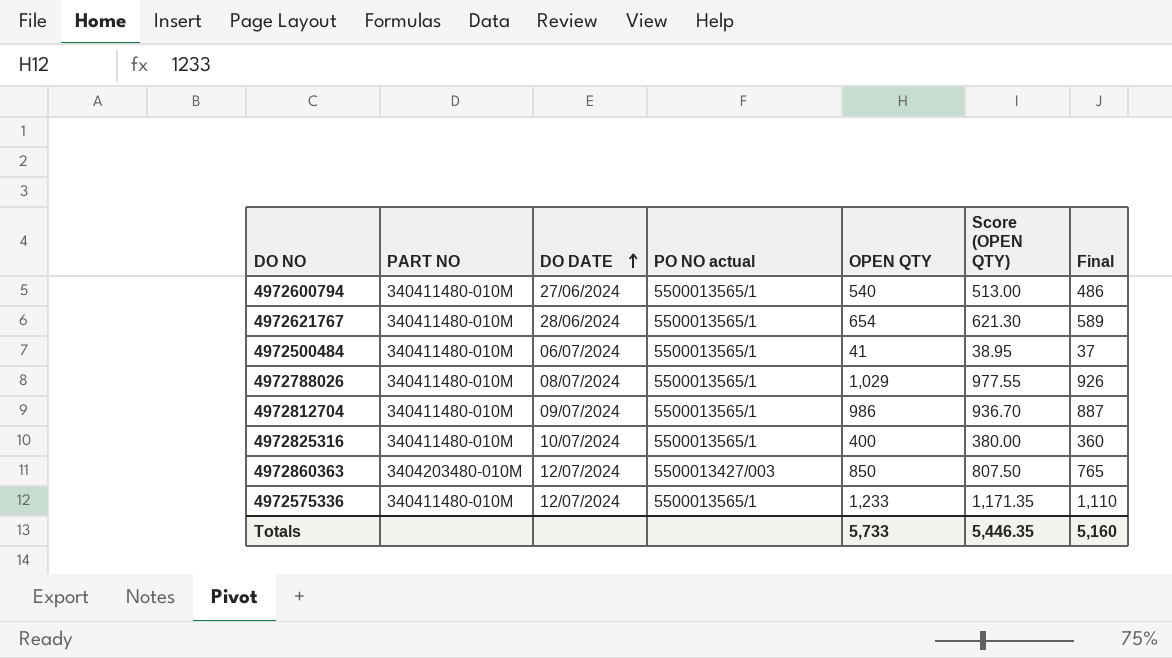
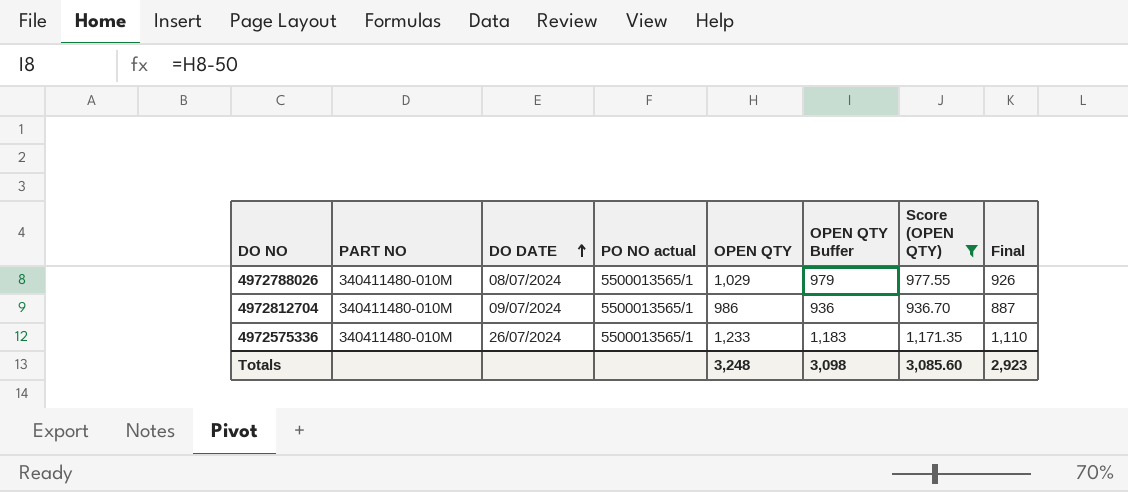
filter: none -> Score (OPEN QTY) >= 936.70
column OPEN QTY Buffer | formula: none -> [OPEN QTY] - 50
4972575336 | DO DATE: 12/07/2024 -> 26/07/2024
Totals | OPEN QTY: 5,733 -> 3,248
Totals | Score (OPEN QTY): 5,446.35 -> 3,085.60
Totals | Final: 5,160 -> 2,923

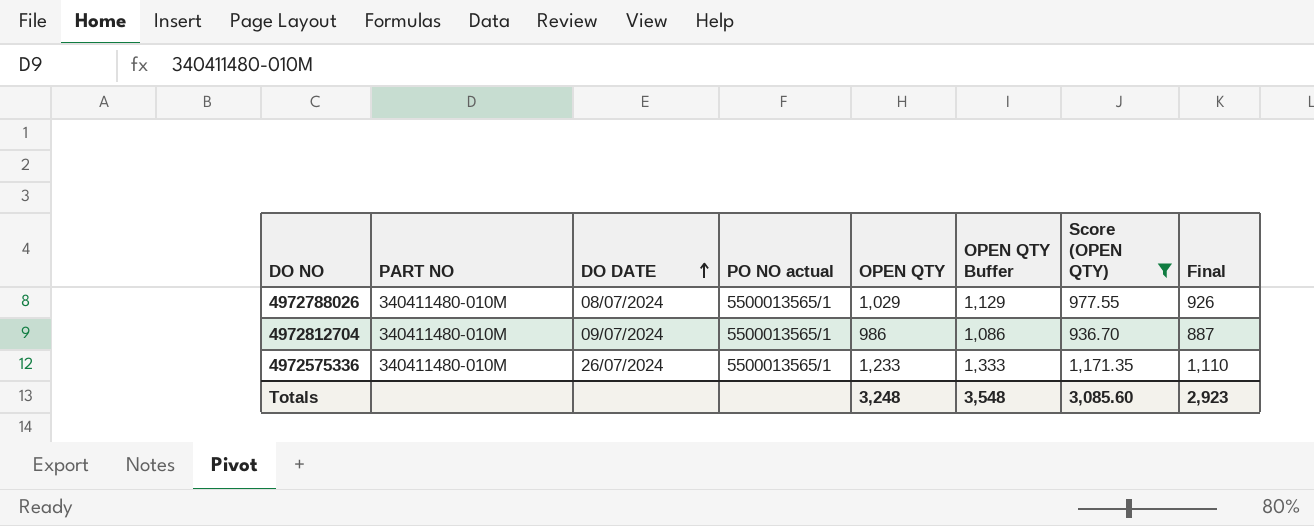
column OPEN QTY Buffer | formula: [OPEN QTY] - 50 -> [OPEN QTY] + 100
Totals | OPEN QTY Buffer: 3,098 -> 3,548

